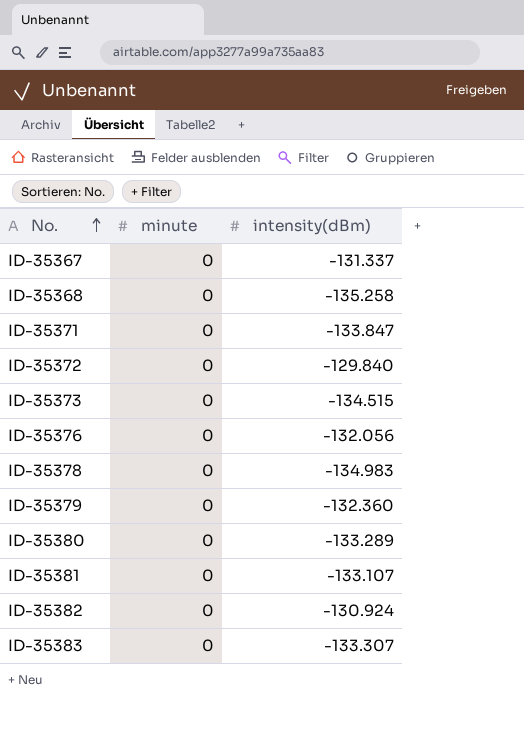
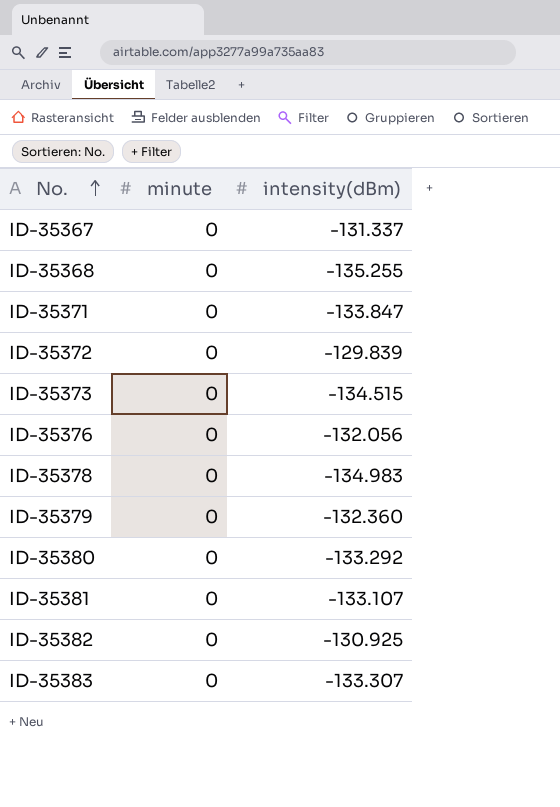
ID-35368 | intensity(dBm): -135.258 -> -135.255
ID-35372 | intensity(dBm): -129.840 -> -129.839
ID-35380 | intensity(dBm): -133.289 -> -133.292
ID-35382 | intensity(dBm): -130.924 -> -130.925

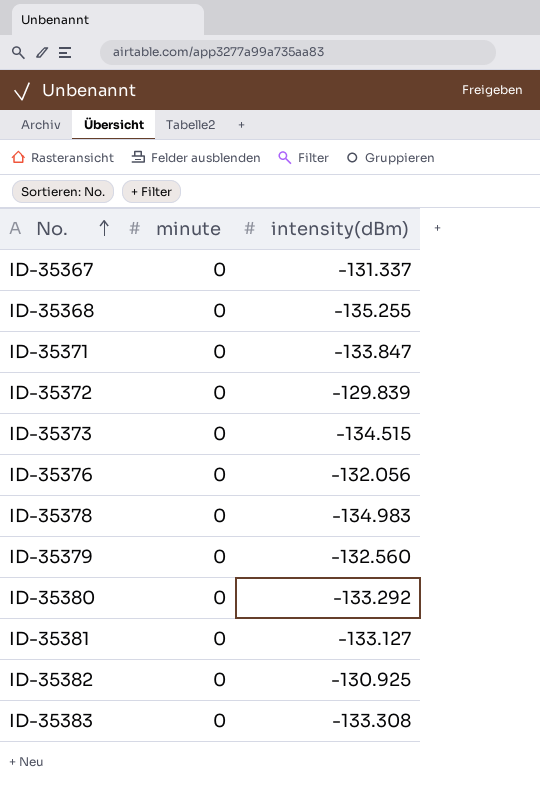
ID-35379 | intensity(dBm): -132.360 -> -132.560
ID-35381 | intensity(dBm): -133.107 -> -133.127
ID-35383 | intensity(dBm): -133.307 -> -133.308

